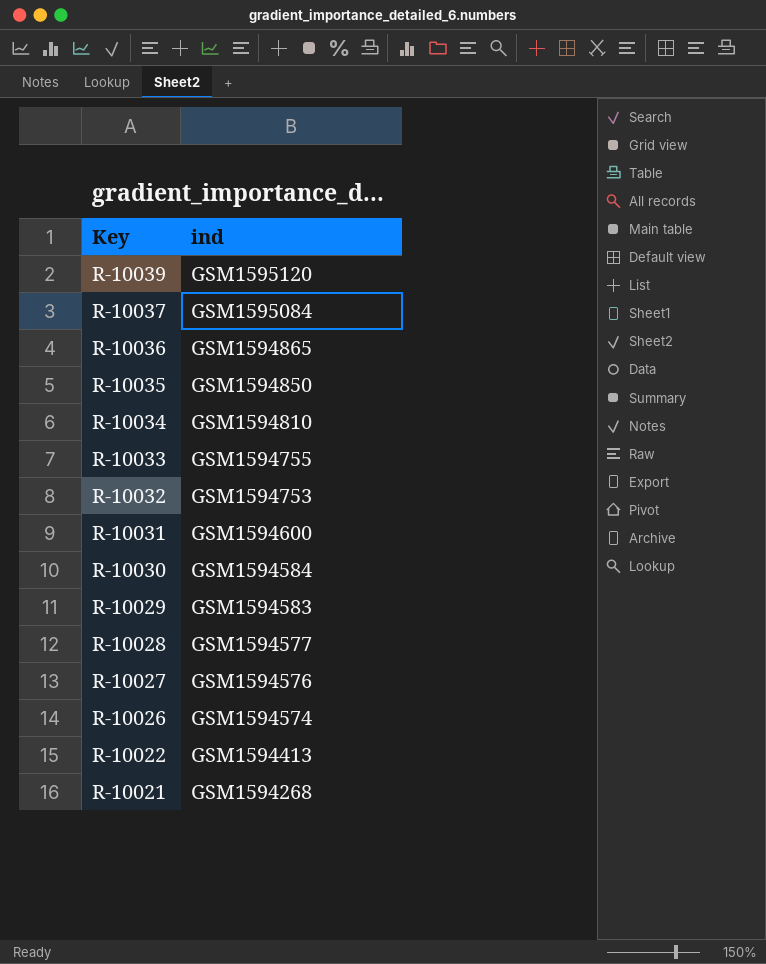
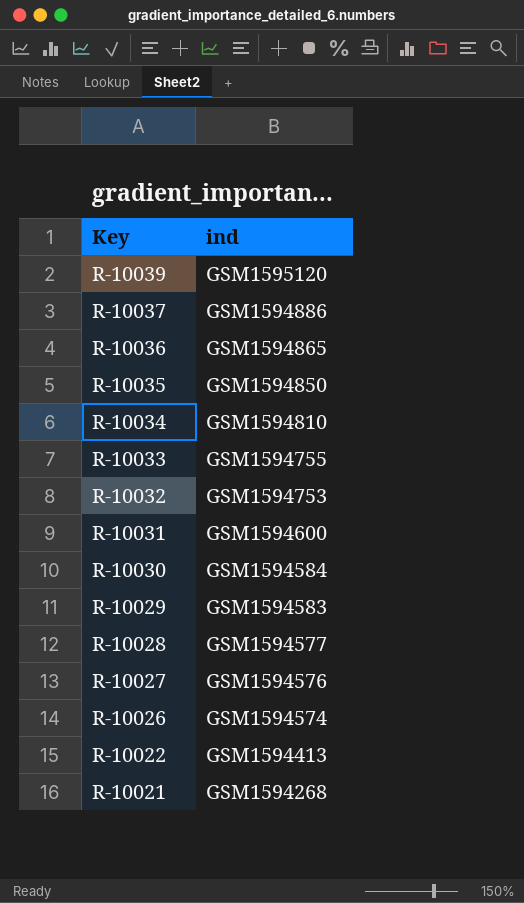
R-10037 | ind: GSM1595084 -> GSM1594886

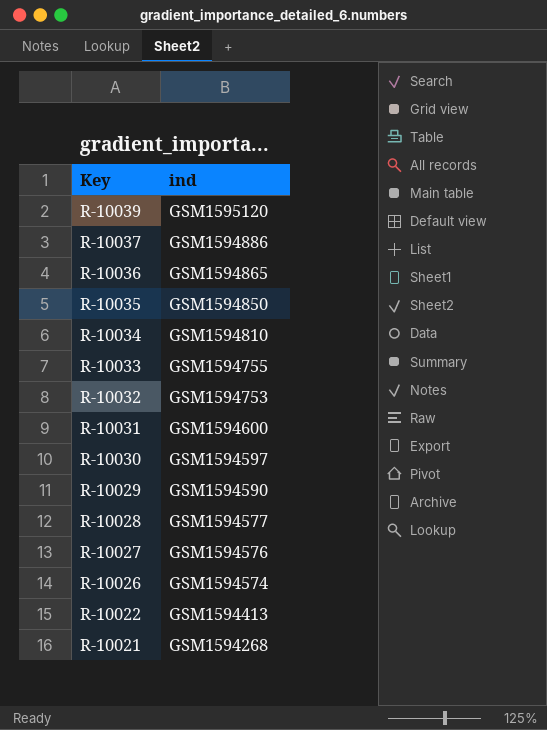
R-10030 | ind: GSM1594584 -> GSM1594597
R-10029 | ind: GSM1594583 -> GSM1594590

